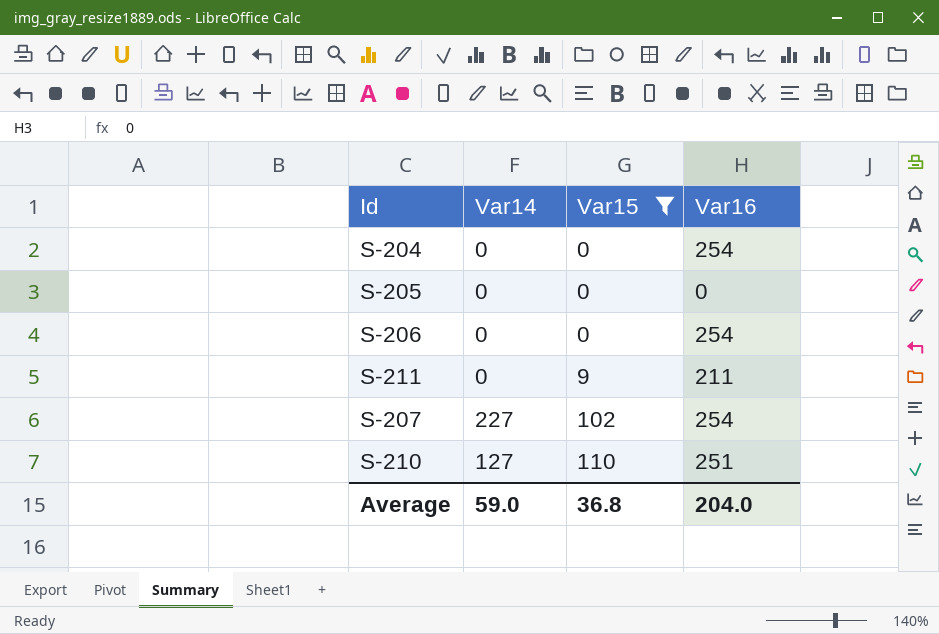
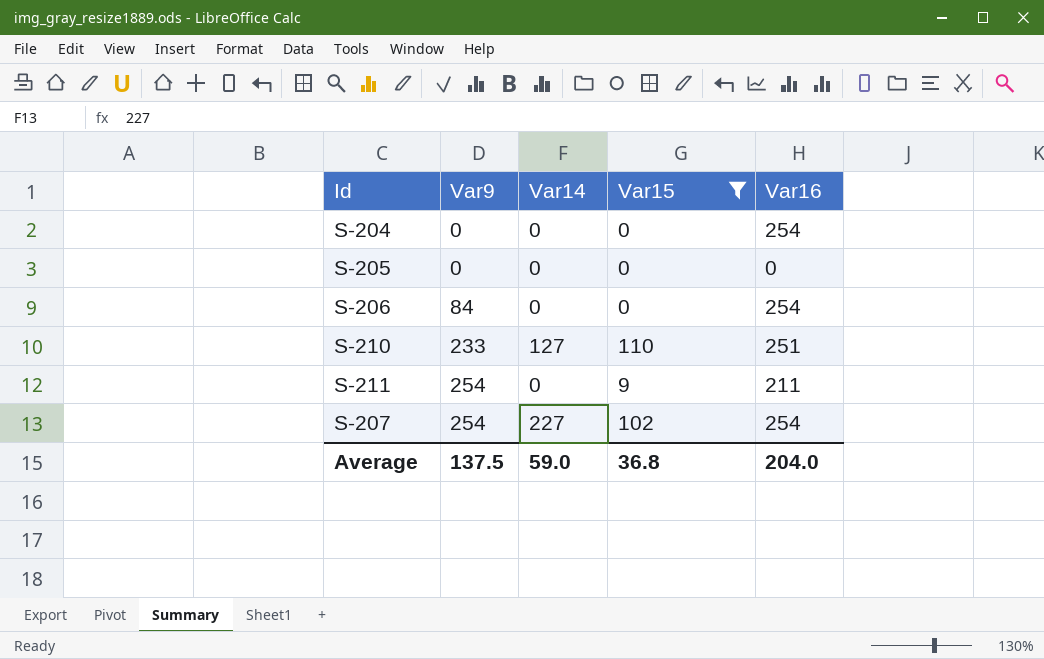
row order: Var15 ascending -> Var9 ascending
column Var9 | position: none -> 2

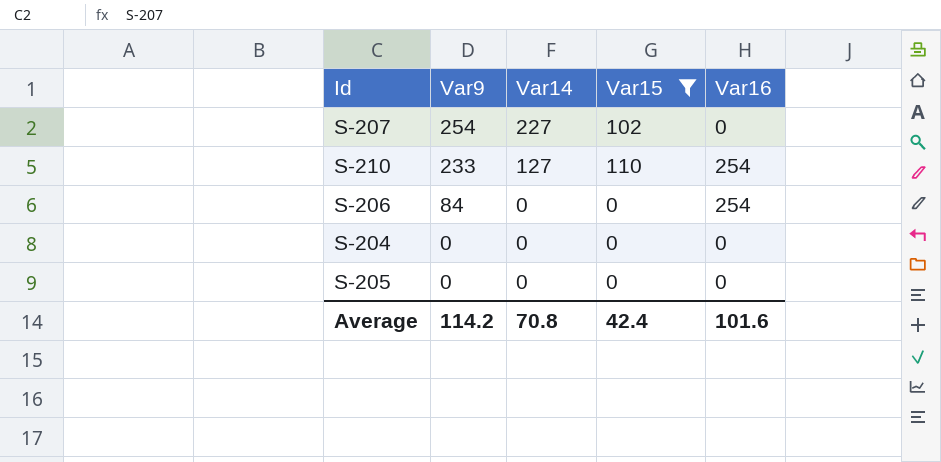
row order: Var9 ascending -> Var9 descending
row S-211: 254 | 0 | 9 | 211 -> none
S-207 | Var16: 254 -> 0
S-210 | Var16: 251 -> 254
S-204 | Var16: 254 -> 0
Average | Var9: 137.5 -> 114.2
Average | Var14: 59.0 -> 70.8
Average | Var15: 36.8 -> 42.4
Average | Var16: 204.0 -> 101.6

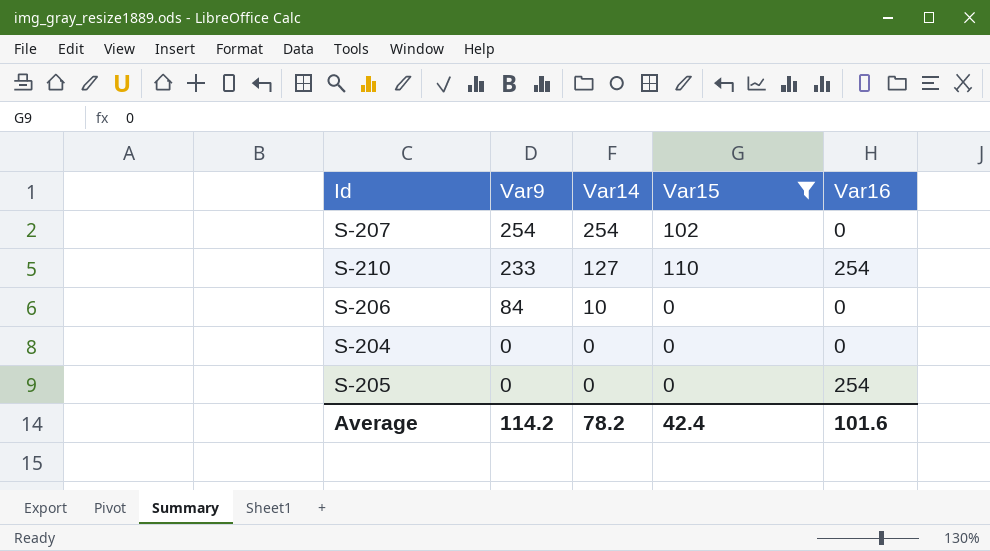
S-207 | Var14: 227 -> 254
S-206 | Var14: 0 -> 10
S-206 | Var16: 254 -> 0
S-205 | Var16: 0 -> 254
Average | Var14: 70.8 -> 78.2

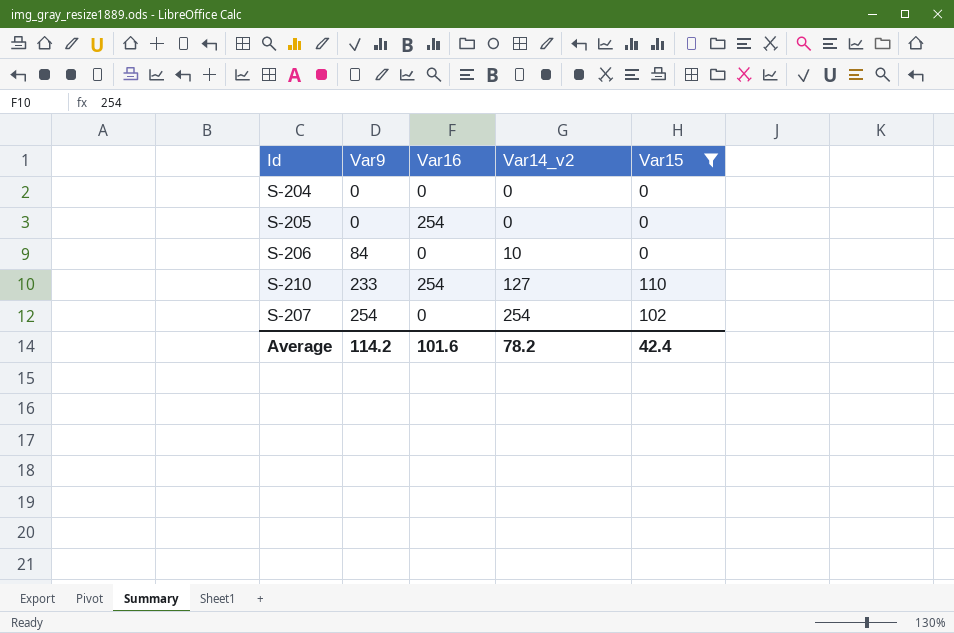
row order: Var9 descending -> Var9 ascending
column Var16 | position: 5 -> 3
column name: Var14 -> Var14_v2

